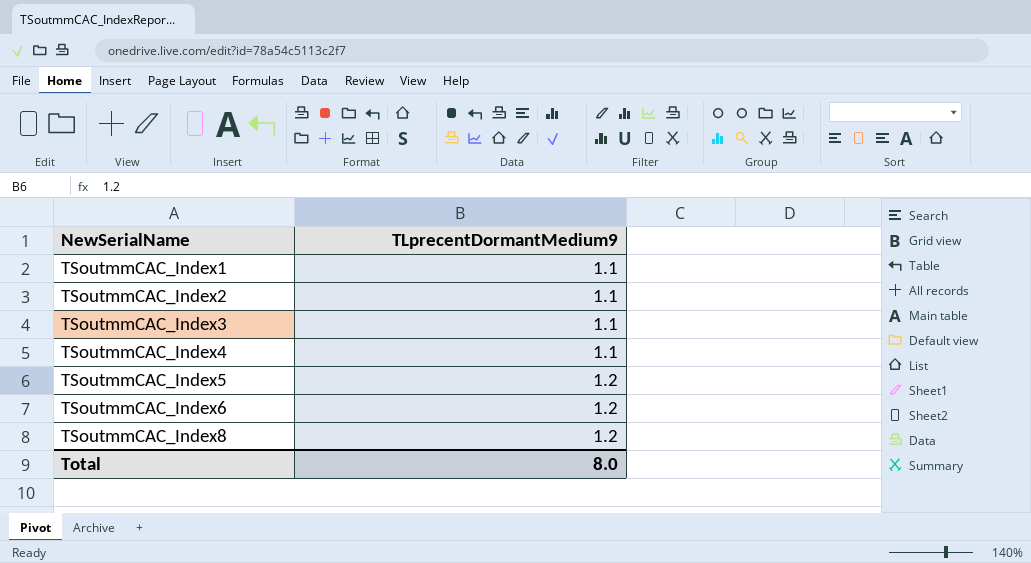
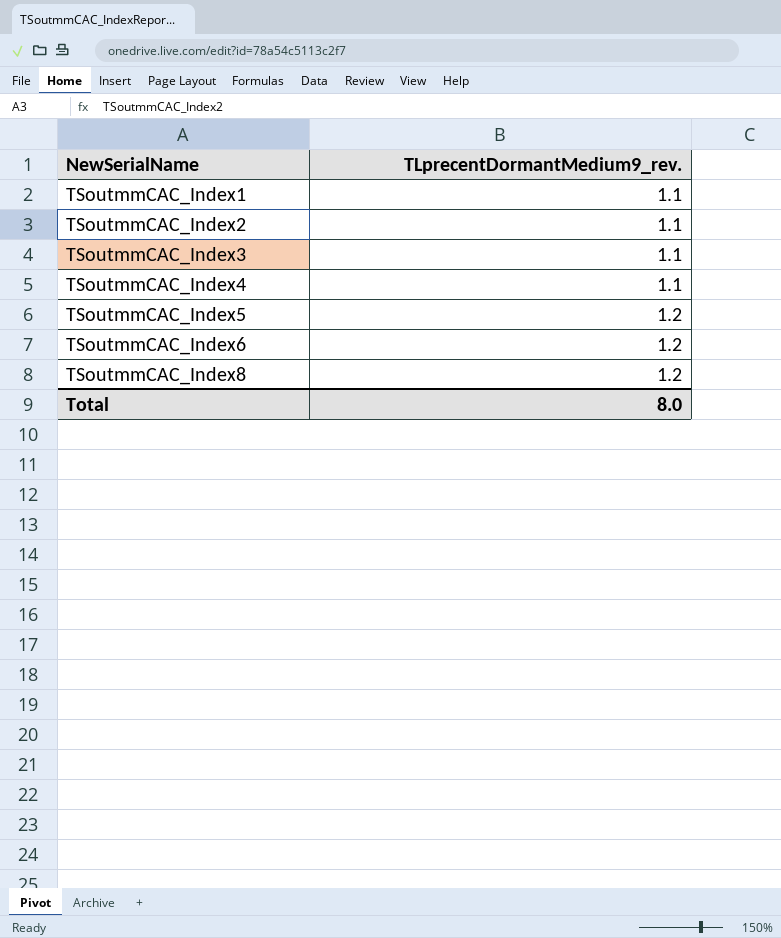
column name: TLprecentDormantMedium9 -> TLprecentDormantMedium9_rev.

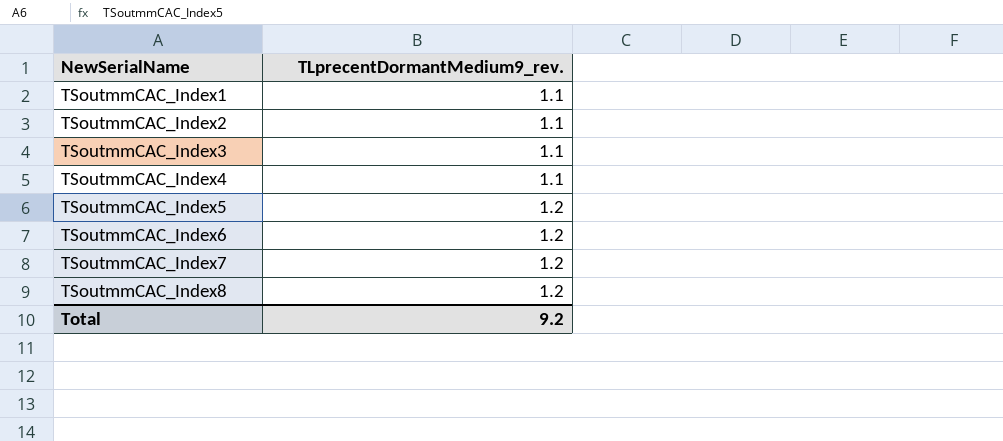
row TSoutmmCAC_Index7: none -> 1.2
Total | TLprecentDormantMedium9_rev.: 8.0 -> 9.2

